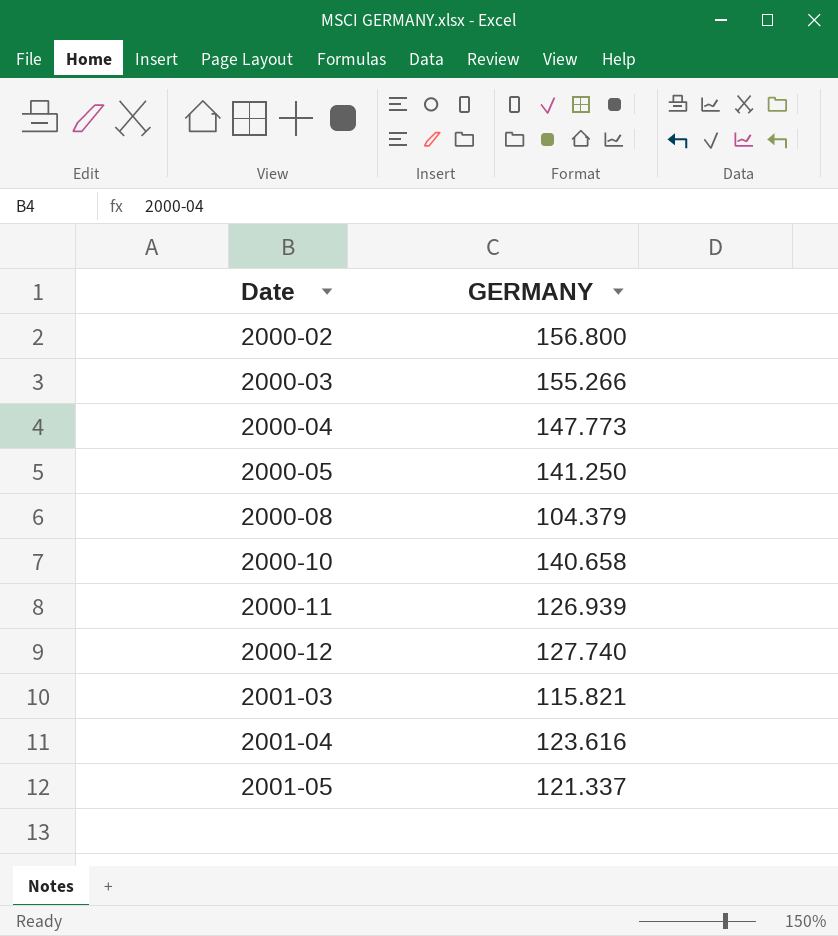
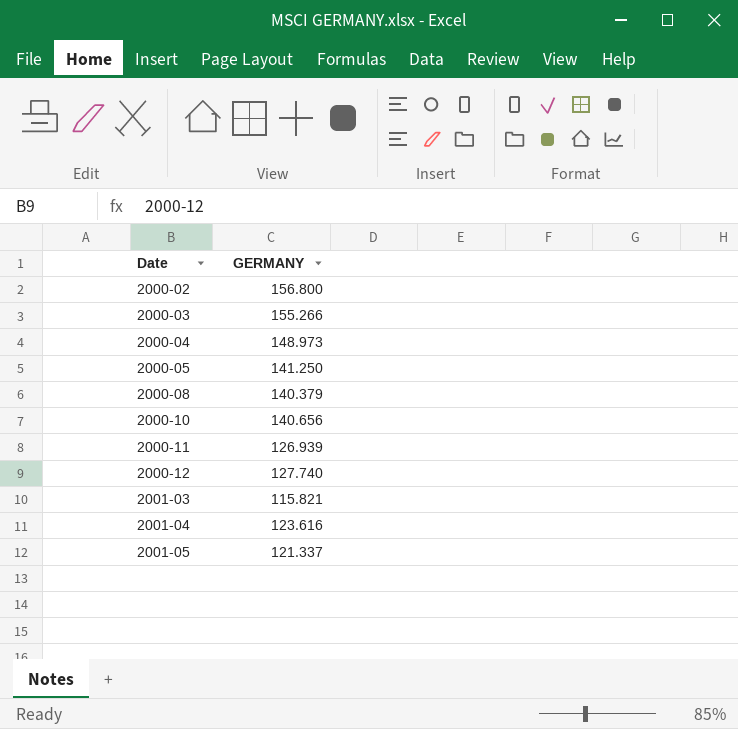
2000-04 | GERMANY: 147.773 -> 148.973
2000-08 | GERMANY: 104.379 -> 140.379
2000-10 | GERMANY: 140.658 -> 140.656

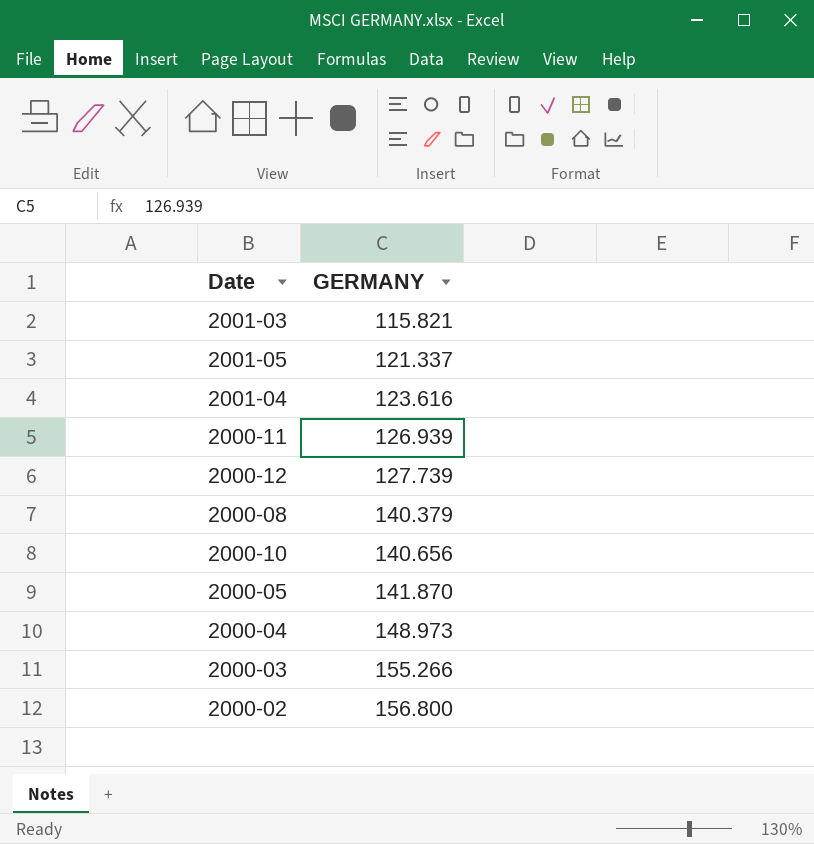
row order: Date ascending -> GERMANY ascending
2000-12 | GERMANY: 127.740 -> 127.739
2000-05 | GERMANY: 141.250 -> 141.870

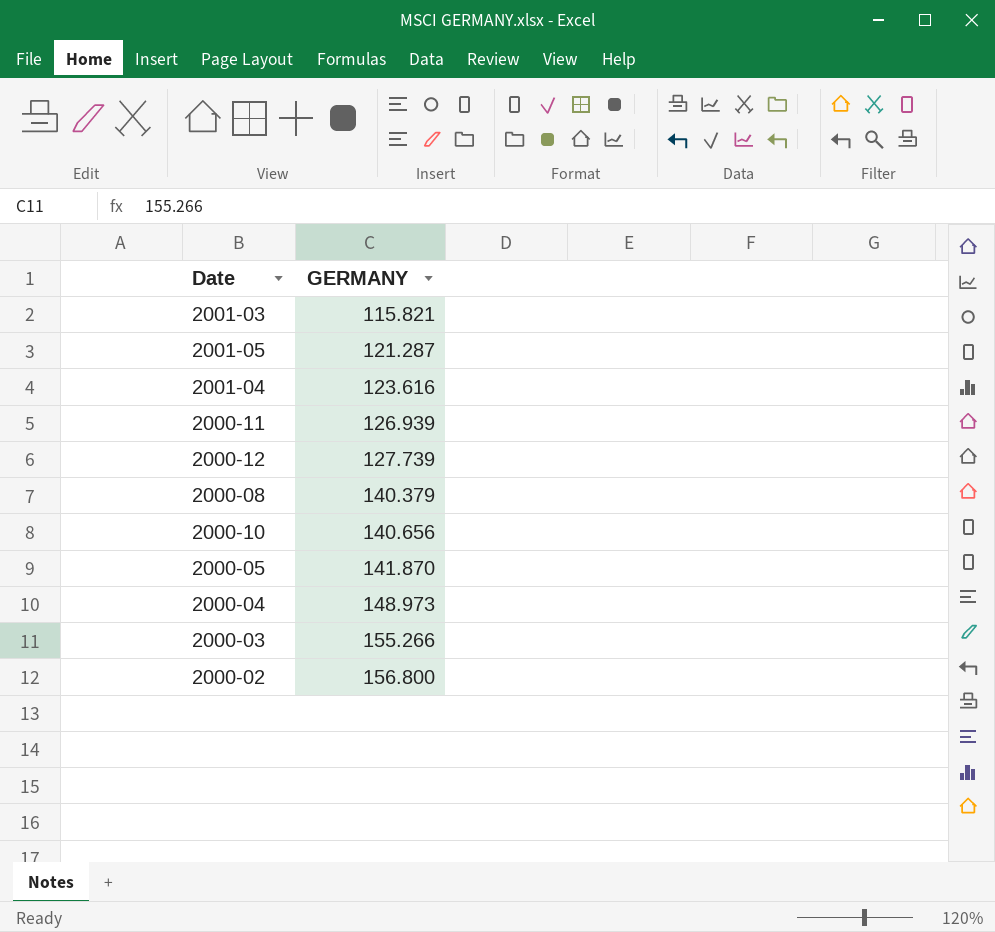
2001-05 | GERMANY: 121.337 -> 121.287

